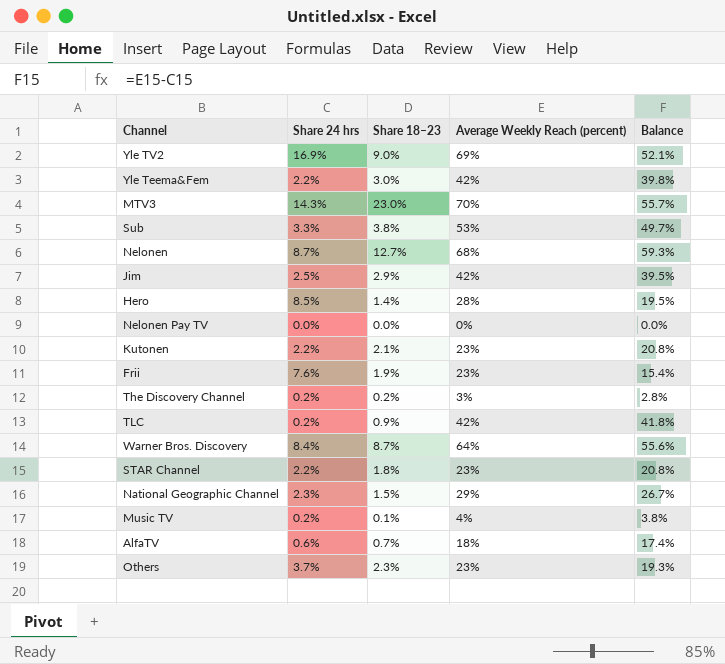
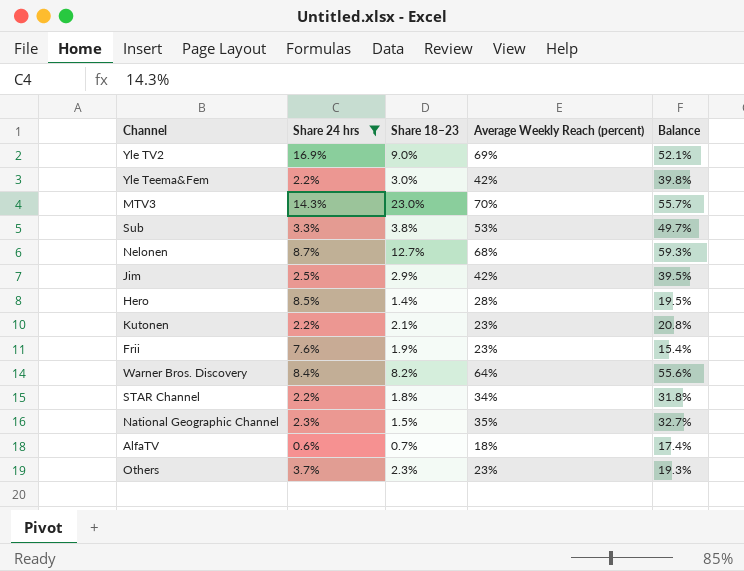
filter: none -> Share 24 hrs >= 0.6%
Warner Bros. Discovery | Share 18–23: 8.7% -> 8.2%
STAR Channel | Average Weekly Reach (percent): 23% -> 34%
STAR Channel | Balance: 20.8% -> 31.8%
National Geographic Channel | Average Weekly Reach (percent): 29% -> 35%
National Geographic Channel | Balance: 26.7% -> 32.7%

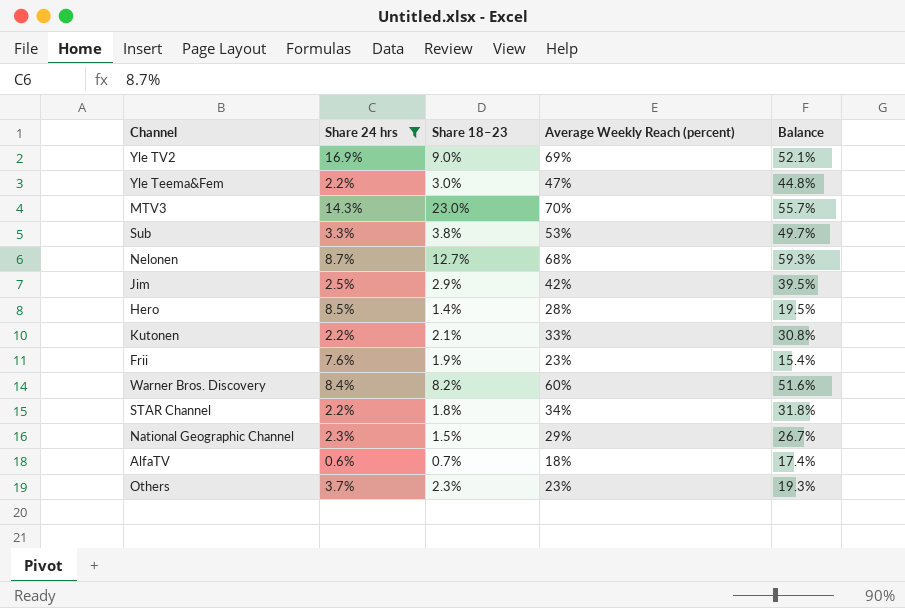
Yle Teema&Fem | Average Weekly Reach (percent): 42% -> 47%
Yle Teema&Fem | Balance: 39.8% -> 44.8%
Kutonen | Average Weekly Reach (percent): 23% -> 33%
Kutonen | Balance: 20.8% -> 30.8%
Warner Bros. Discovery | Average Weekly Reach (percent): 64% -> 60%
Warner Bros. Discovery | Balance: 55.6% -> 51.6%
National Geographic Channel | Average Weekly Reach (percent): 35% -> 29%
National Geographic Channel | Balance: 32.7% -> 26.7%

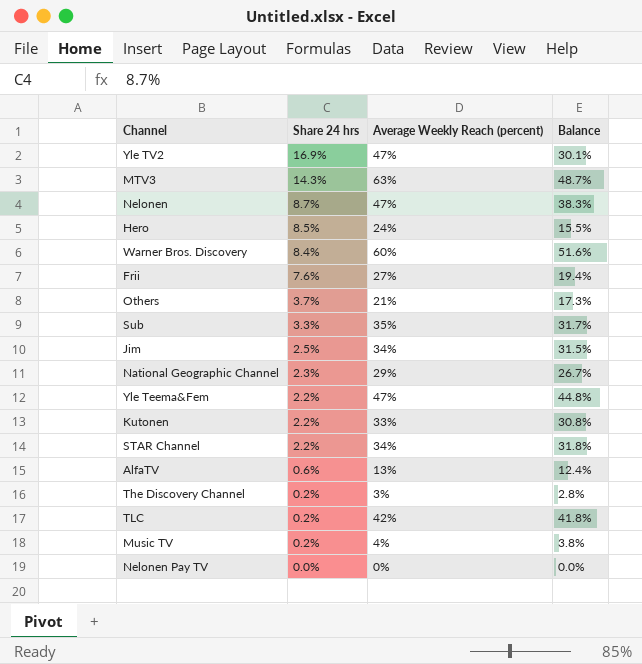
filter: Share 24 hrs >= 0.6% -> none
row order: none -> Share 24 hrs descending
column Share 18–23 | position: 3 -> none
Yle TV2 | Average Weekly Reach (percent): 69% -> 47%
Yle TV2 | Balance: 52.1% -> 30.1%
MTV3 | Average Weekly Reach (percent): 70% -> 63%
MTV3 | Balance: 55.7% -> 48.7%
Nelonen | Average Weekly Reach (percent): 68% -> 47%
Nelonen | Balance: 59.3% -> 38.3%
Hero | Average Weekly Reach (percent): 28% -> 24%
Hero | Balance: 19.5% -> 15.5%
Frii | Average Weekly Reach (percent): 23% -> 27%
Frii | Balance: 15.4% -> 19.4%
Others | Average Weekly Reach (percent): 23% -> 21%
Others | Balance: 19.3% -> 17.3%
Sub | Average Weekly Reach (percent): 53% -> 35%
Sub | Balance: 49.7% -> 31.7%
Jim | Average Weekly Reach (percent): 42% -> 34%
Jim | Balance: 39.5% -> 31.5%
AlfaTV | Average Weekly Reach (percent): 18% -> 13%
AlfaTV | Balance: 17.4% -> 12.4%

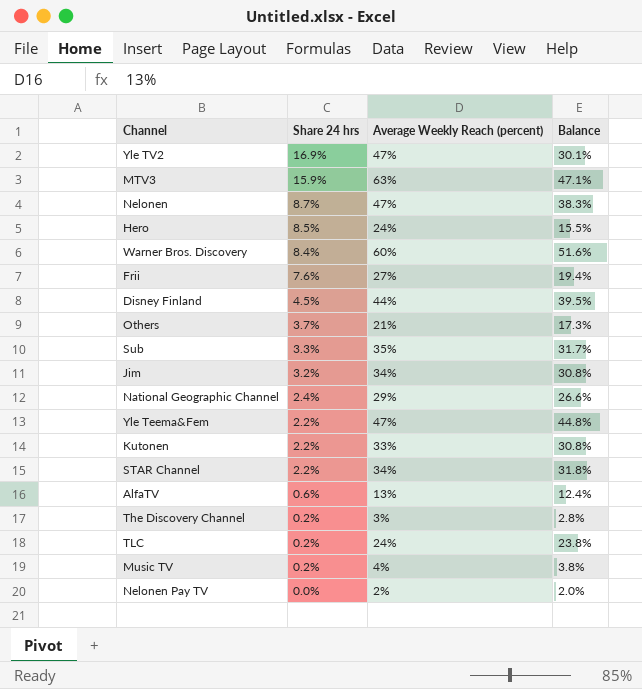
MTV3 | Share 24 hrs: 14.3% -> 15.9%
MTV3 | Balance: 48.7% -> 47.1%
row Disney Finland: none -> 4.5% | 44% | 39.5%
Jim | Share 24 hrs: 2.5% -> 3.2%
Jim | Balance: 31.5% -> 30.8%
National Geographic Channel | Share 24 hrs: 2.3% -> 2.4%
National Geographic Channel | Balance: 26.7% -> 26.6%
TLC | Average Weekly Reach (percent): 42% -> 24%
TLC | Balance: 41.8% -> 23.8%
Nelonen Pay TV | Average Weekly Reach (percent): 0% -> 2%
Nelonen Pay TV | Balance: 0.0% -> 2.0%

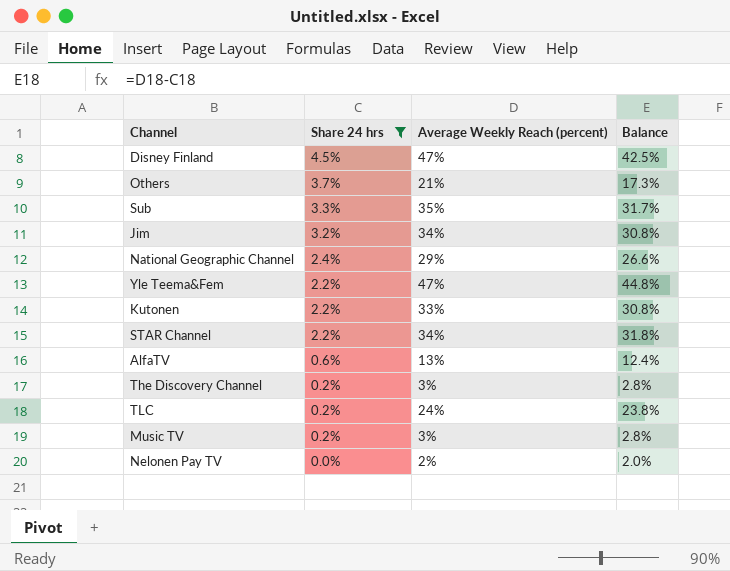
filter: none -> Share 24 hrs <= 4.5%
Disney Finland | Average Weekly Reach (percent): 44% -> 47%
Disney Finland | Balance: 39.5% -> 42.5%
Music TV | Average Weekly Reach (percent): 4% -> 3%
Music TV | Balance: 3.8% -> 2.8%

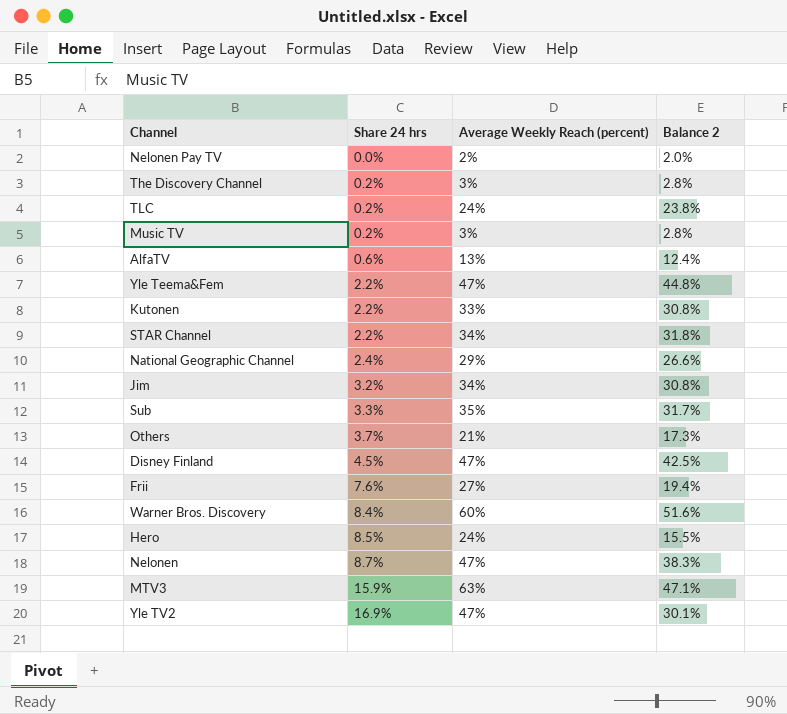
filter: Share 24 hrs <= 4.5% -> none
row order: Share 24 hrs descending -> Share 24 hrs ascending
column name: Balance -> Balance 2

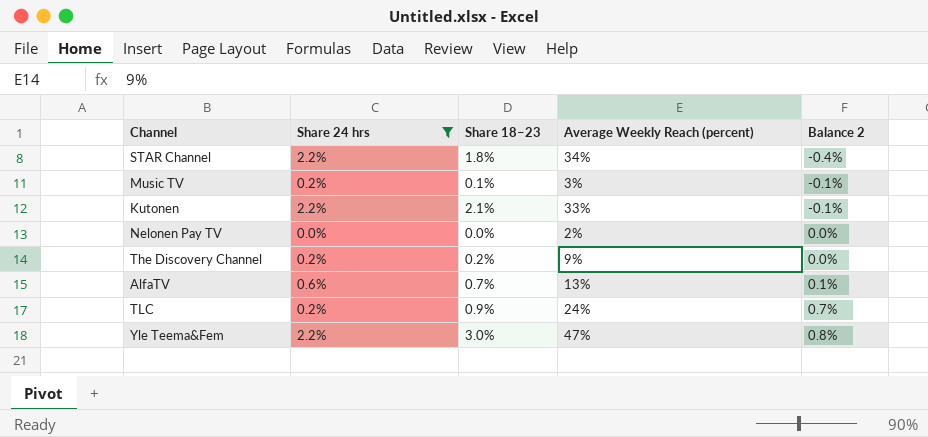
filter: none -> Share 24 hrs <= 2.2%
row order: Share 24 hrs ascending -> Balance 2 ascending
column Share 18–23 | position: none -> 3
column Balance 2 | formula: [Average Weekly Reach (percent)] - [Share 24 hrs] -> [Share 18–23] - [Share 24 hrs]
The Discovery Channel | Average Weekly Reach (percent): 3% -> 9%

